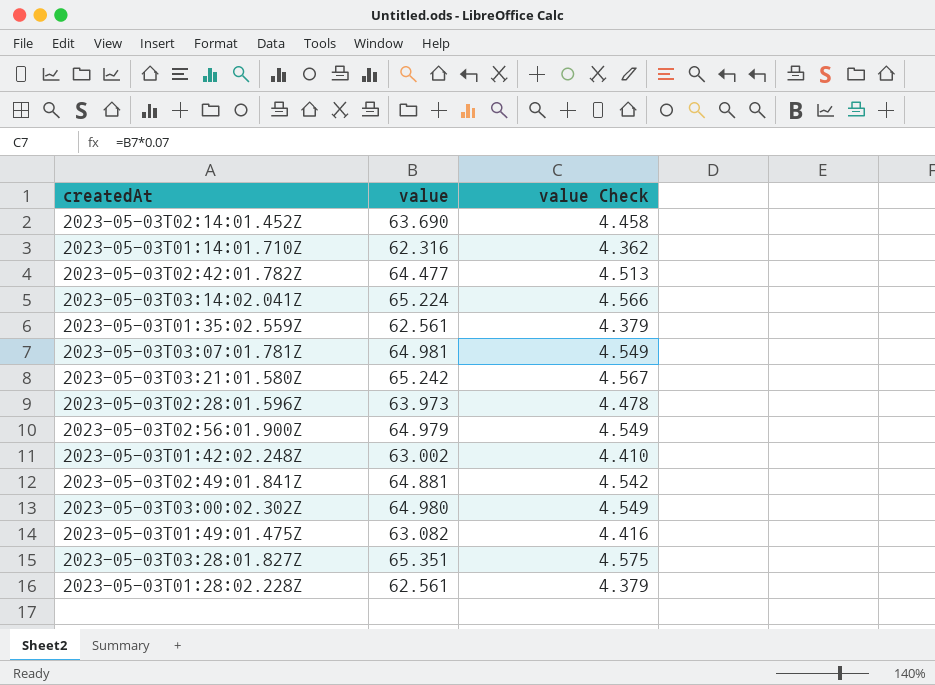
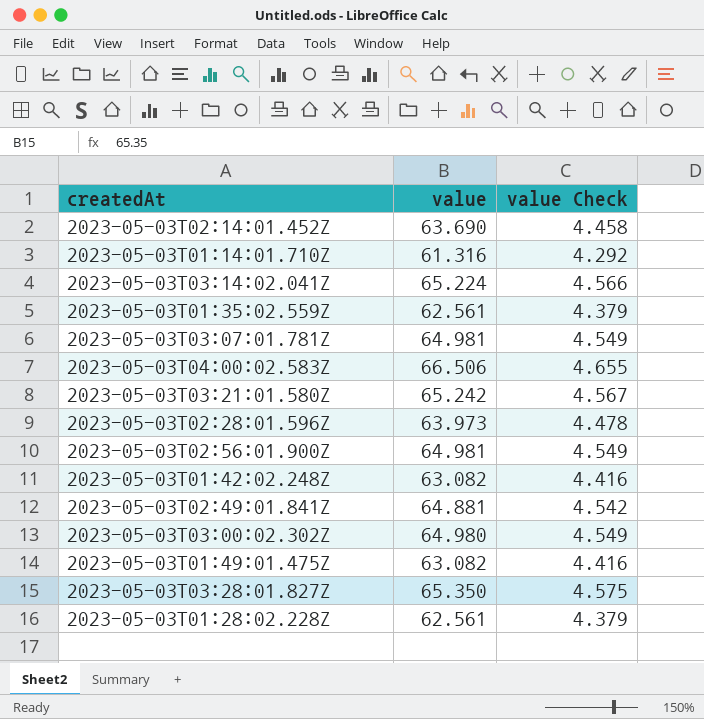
row 2023-05-03T02:42:01.782Z: 64.477 | 4.513 -> none
2023-05-03T01:14:01.710Z | value: 62.316 -> 61.316
2023-05-03T01:14:01.710Z | value Check: 4.362 -> 4.292
row 2023-05-03T04:00:02.583Z: none -> 66.506 | 4.655
2023-05-03T02:56:01.900Z | value: 64.979 -> 64.981
2023-05-03T01:42:02.248Z | value: 63.002 -> 63.082
2023-05-03T01:42:02.248Z | value Check: 4.410 -> 4.416
2023-05-03T03:28:01.827Z | value: 65.351 -> 65.350

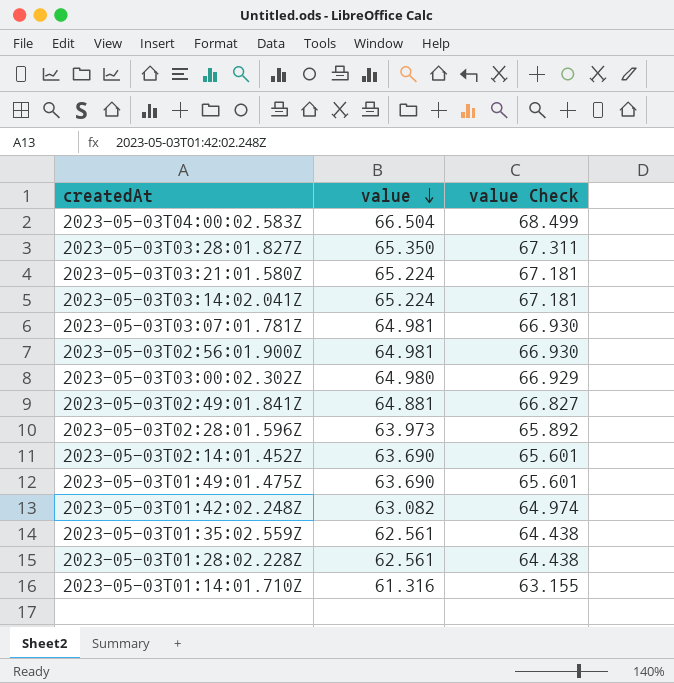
row order: none -> value descending
column value Check | formula: [value] * 0.07 -> [value] * 1.03
2023-05-03T04:00:02.583Z | value: 66.506 -> 66.504
2023-05-03T03:21:01.580Z | value: 65.242 -> 65.224
2023-05-03T01:49:01.475Z | value: 63.082 -> 63.690

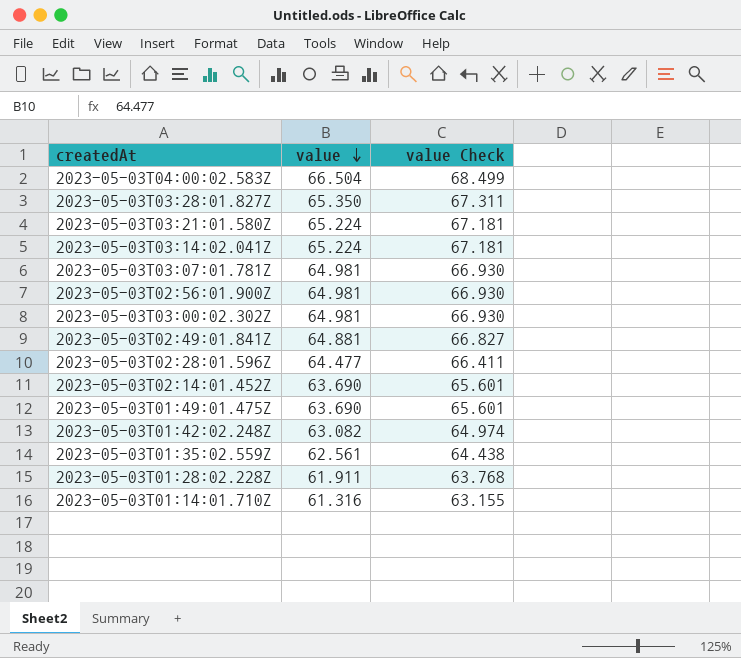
2023-05-03T03:00:02.302Z | value: 64.980 -> 64.981
2023-05-03T03:00:02.302Z | value Check: 66.929 -> 66.930
2023-05-03T02:28:01.596Z | value: 63.973 -> 64.477
2023-05-03T02:28:01.596Z | value Check: 65.892 -> 66.411
2023-05-03T01:28:02.228Z | value: 62.561 -> 61.911
2023-05-03T01:28:02.228Z | value Check: 64.438 -> 63.768

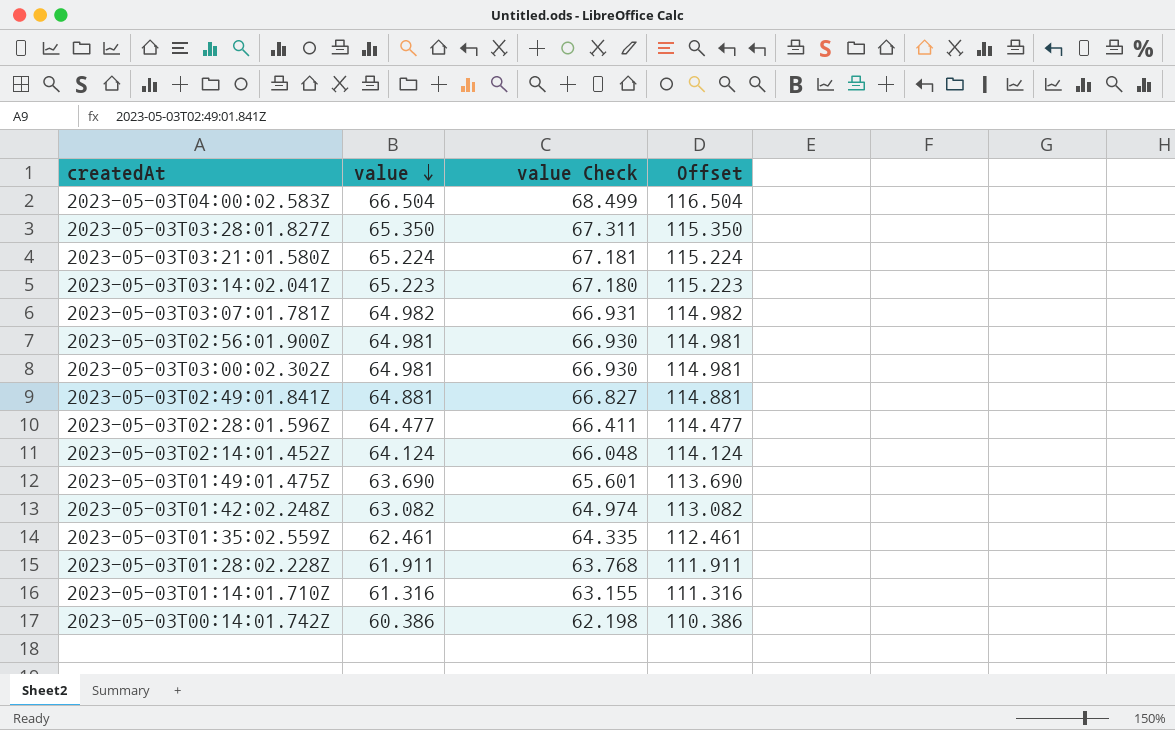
column Offset | formula: none -> [value] + 50
2023-05-03T03:14:02.041Z | value: 65.224 -> 65.223
2023-05-03T03:14:02.041Z | value Check: 67.181 -> 67.180
2023-05-03T03:07:01.781Z | value: 64.981 -> 64.982
2023-05-03T03:07:01.781Z | value Check: 66.930 -> 66.931
2023-05-03T02:14:01.452Z | value: 63.690 -> 64.124
2023-05-03T02:14:01.452Z | value Check: 65.601 -> 66.048
2023-05-03T01:35:02.559Z | value: 62.561 -> 62.461
2023-05-03T01:35:02.559Z | value Check: 64.438 -> 64.335
row 2023-05-03T00:14:01.742Z: none -> 60.386 | 62.198 | 110.386

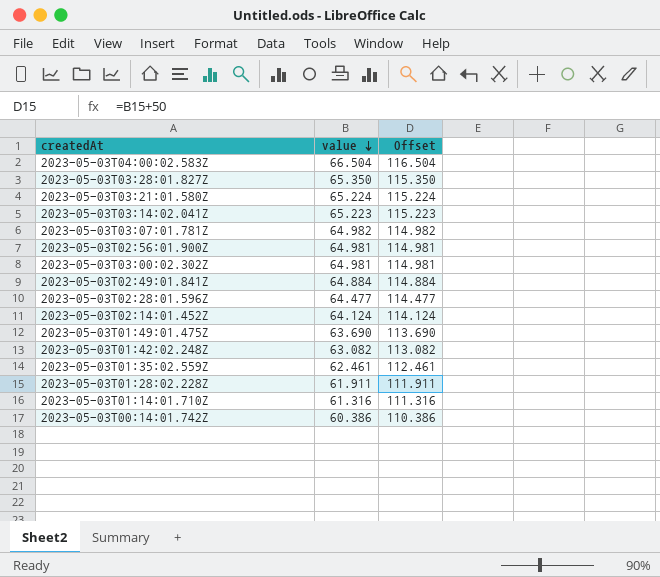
column value Check | formula: [value] * 1.03 -> none
2023-05-03T02:49:01.841Z | value: 64.881 -> 64.884
2023-05-03T02:49:01.841Z | Offset: 114.881 -> 114.884

